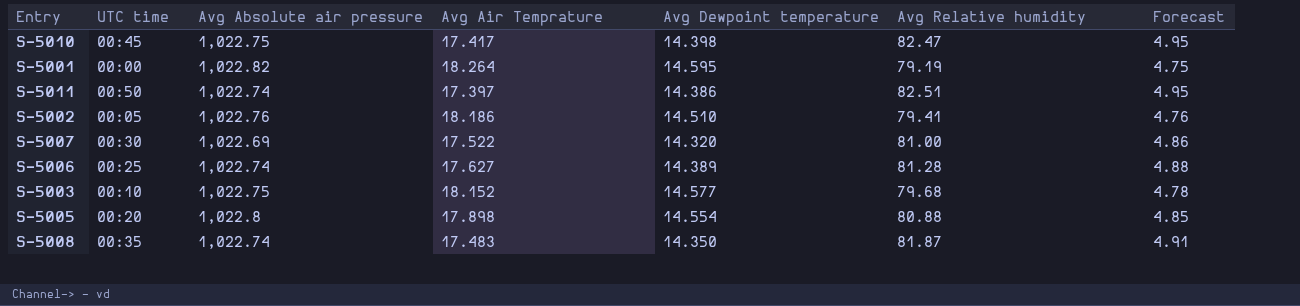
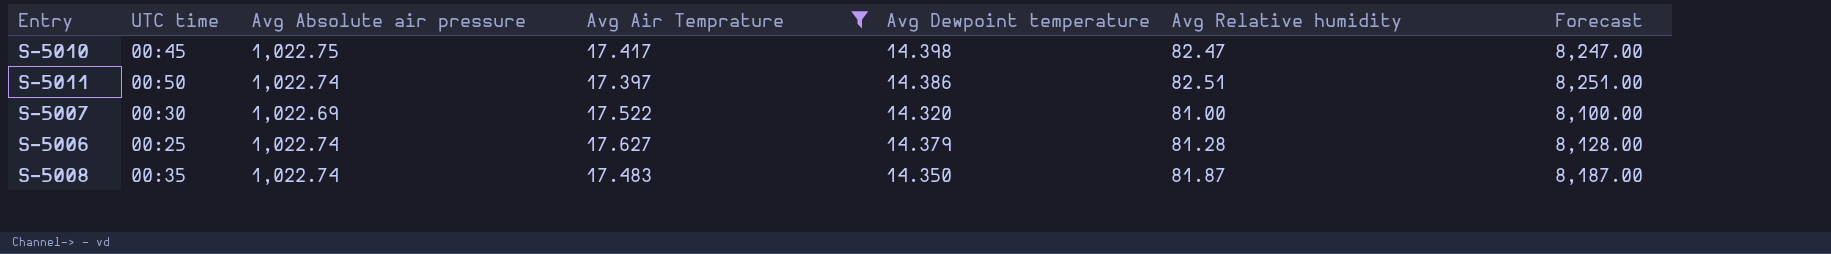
filter: none -> Avg Air Temprature <= 17.627
column Forecast | formula: [Avg Relative humidity] * 0.06 -> [Avg Relative humidity] * 100
S-5006 | Avg Dewpoint temperature: 14.389 -> 14.379

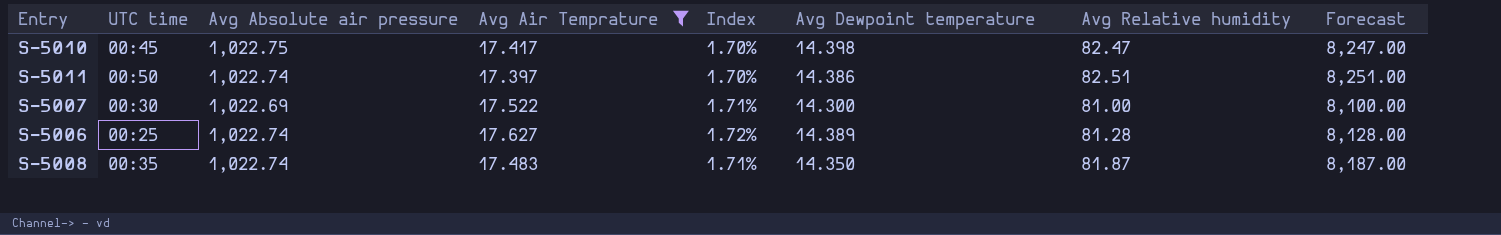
column Index | formula: none -> [Avg Air Temprature] / [Avg Absolute air pressure]
S-5007 | Avg Dewpoint temperature: 14.320 -> 14.300
S-5006 | Avg Dewpoint temperature: 14.379 -> 14.389

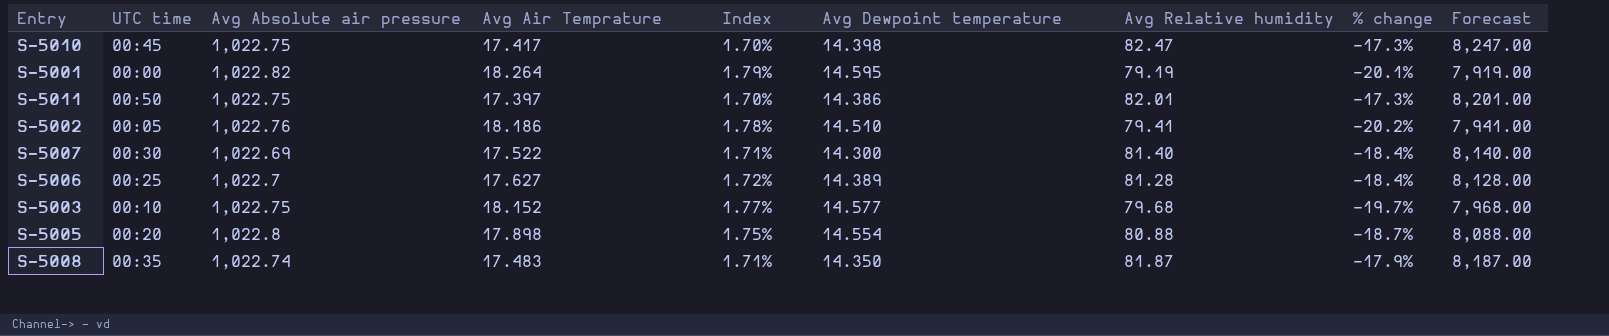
filter: Avg Air Temprature <= 17.627 -> none
column % change | formula: none -> ([Avg Dewpoint temperature] - [Avg Air Temprature]) / [Avg Air Temprature]
S-5011 | Avg Absolute air pressure: 1,022.74 -> 1,022.75
S-5011 | Avg Relative humidity: 82.51 -> 82.01
S-5011 | Forecast: 8,251.00 -> 8,201.00
S-5007 | Avg Relative humidity: 81.00 -> 81.40
S-5007 | Forecast: 8,100.00 -> 8,140.00
S-5006 | Avg Absolute air pressure: 1,022.74 -> 1,022.7

